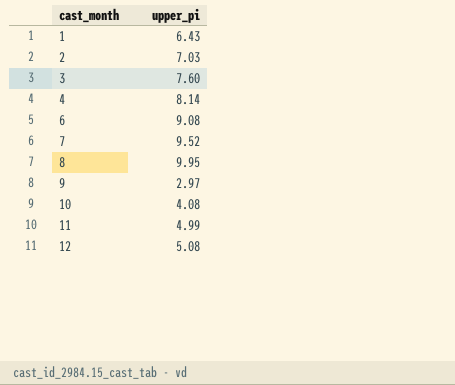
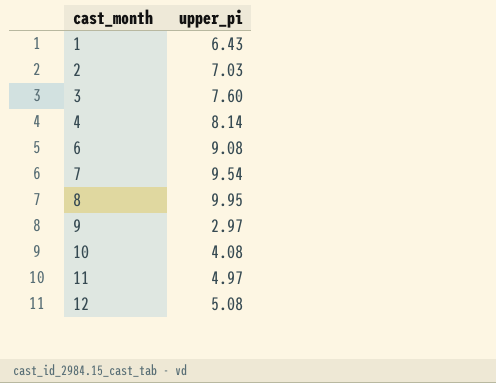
7 | upper_pi: 9.52 -> 9.54
11 | upper_pi: 4.99 -> 4.97

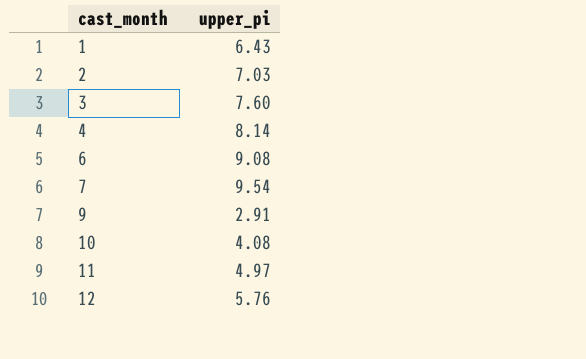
row 8: 9.95 -> none
9 | upper_pi: 2.97 -> 2.91
12 | upper_pi: 5.08 -> 5.76

